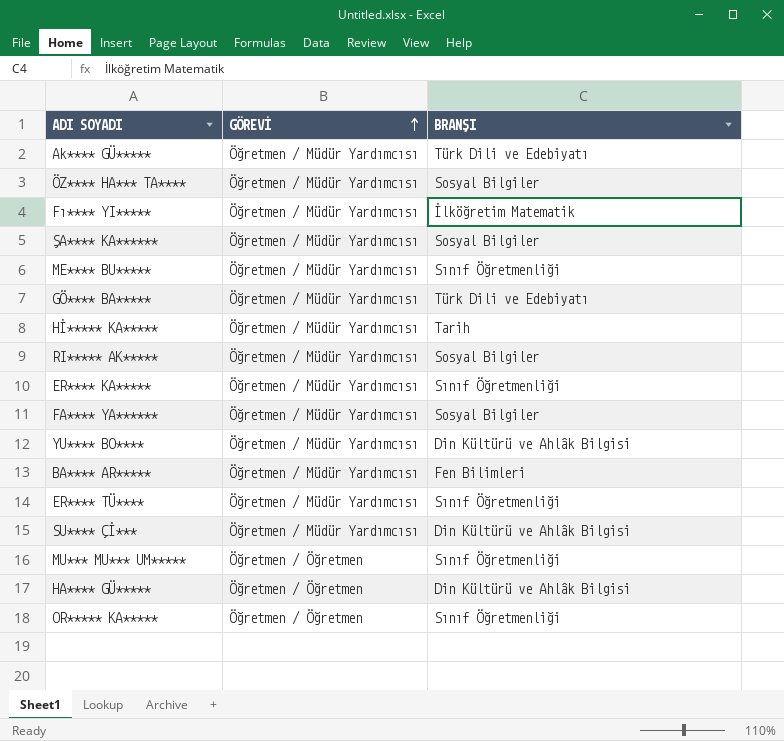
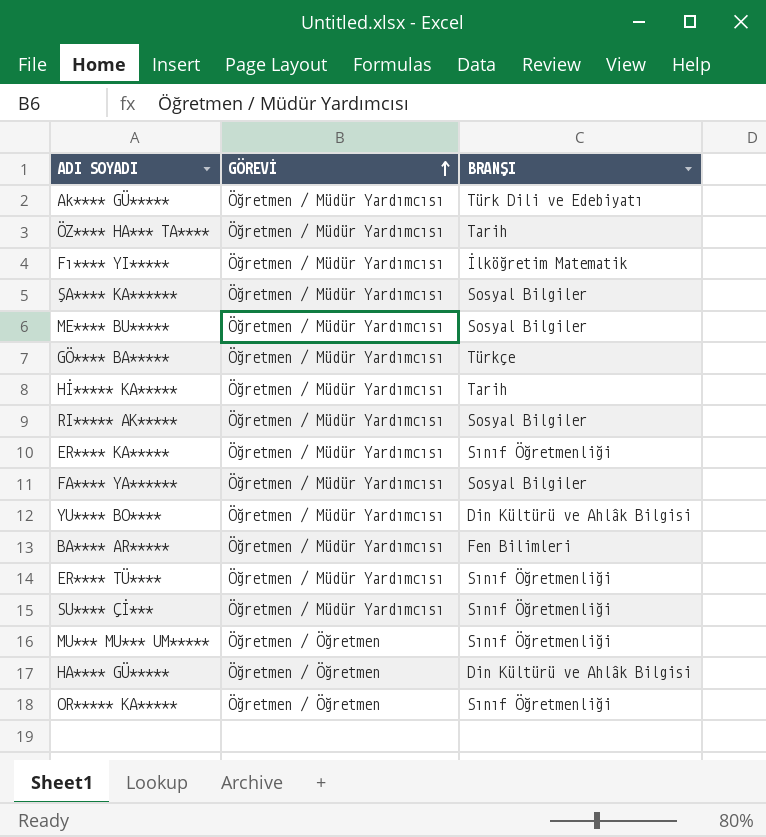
ÖZ**** HA*** TA**** | BRANŞI: Sosyal Bilgiler -> Tarih
ME**** BU***** | BRANŞI: Sınıf Öğretmenliği -> Sosyal Bilgiler
GÖ**** BA***** | BRANŞI: Türk Dili ve Edebiyatı -> Türkçe
SU**** Çİ*** | BRANŞI: Din Kültürü ve Ahlâk Bilgisi -> Sınıf Öğretmenliği

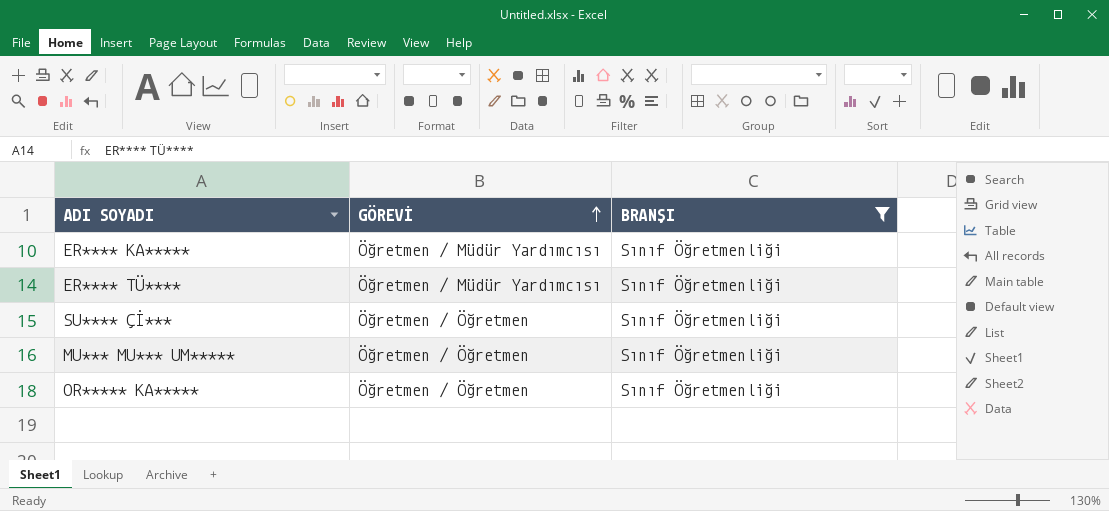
filter: none -> BRANŞI = Sınıf Öğretmenliği
SU**** Çİ*** | GÖREVİ: Öğretmen / Müdür Yardımcısı -> Öğretmen / Öğretmen

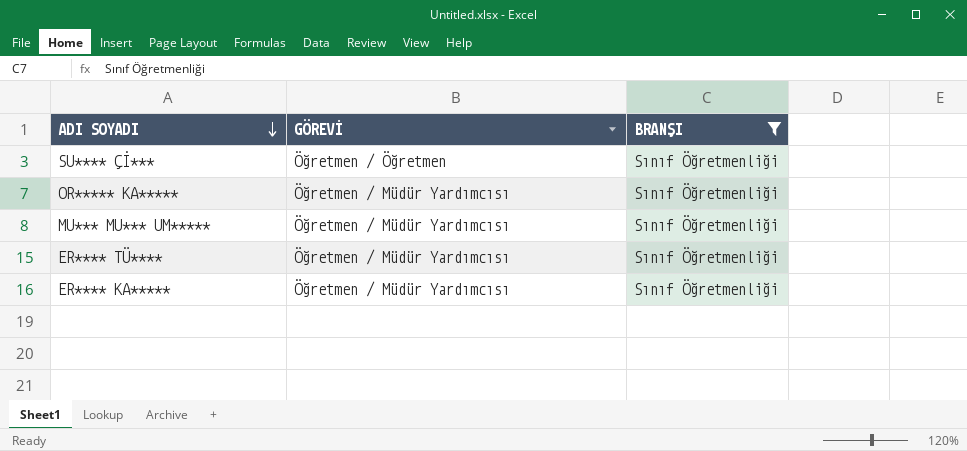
row order: GÖREVİ ascending -> ADI SOYADI descending
OR***** KA***** | GÖREVİ: Öğretmen / Öğretmen -> Öğretmen / Müdür Yardımcısı
MU*** MU*** UM***** | GÖREVİ: Öğretmen / Öğretmen -> Öğretmen / Müdür Yardımcısı

